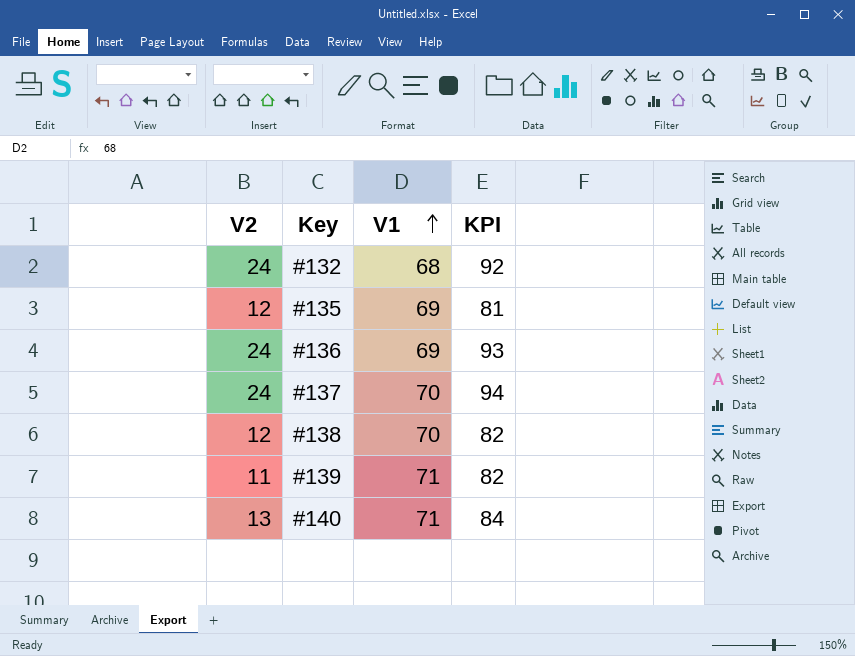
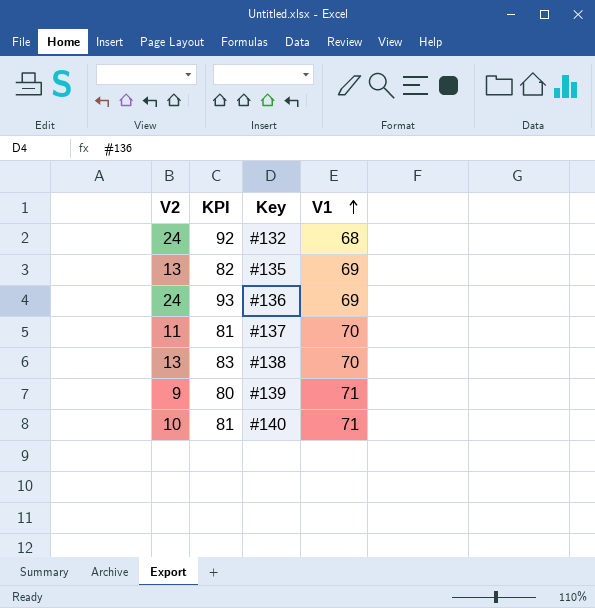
column KPI | position: 4 -> 2
#135 | V2: 12 -> 13
#135 | KPI: 81 -> 82
#137 | V2: 24 -> 11
#137 | KPI: 94 -> 81
#138 | V2: 12 -> 13
#138 | KPI: 82 -> 83
#139 | V2: 11 -> 9
#139 | KPI: 82 -> 80
#140 | V2: 13 -> 10
#140 | KPI: 84 -> 81

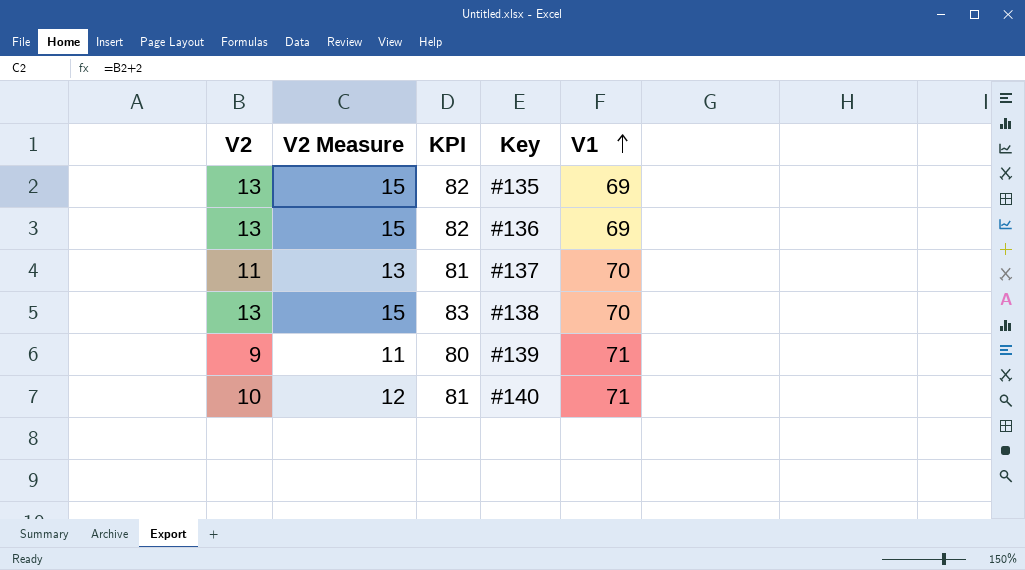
column V2 Measure | formula: none -> [V2] + 2
row #132: 24 | 92 | 68 -> none
#136 | V2: 24 -> 13
#136 | KPI: 93 -> 82

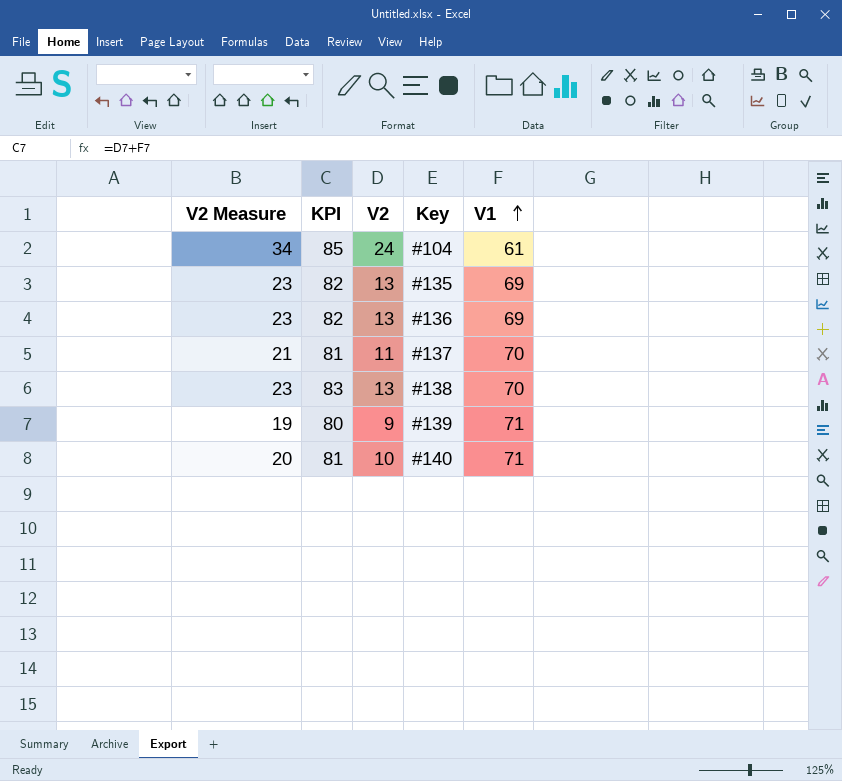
column V2 Measure | formula: [V2] + 2 -> [V2] + 10
column V2 | position: 1 -> 3
row #104: none -> 34 | 85 | 24 | 61

